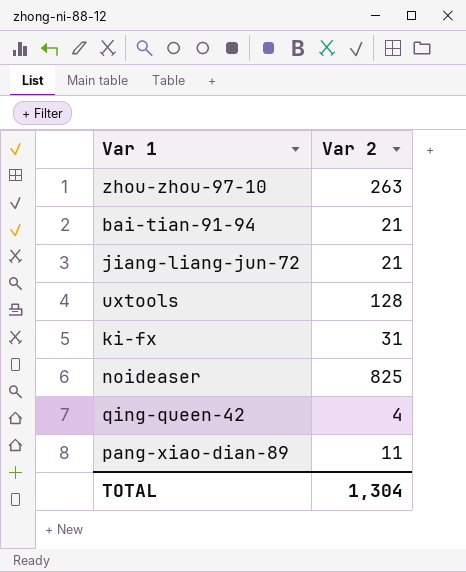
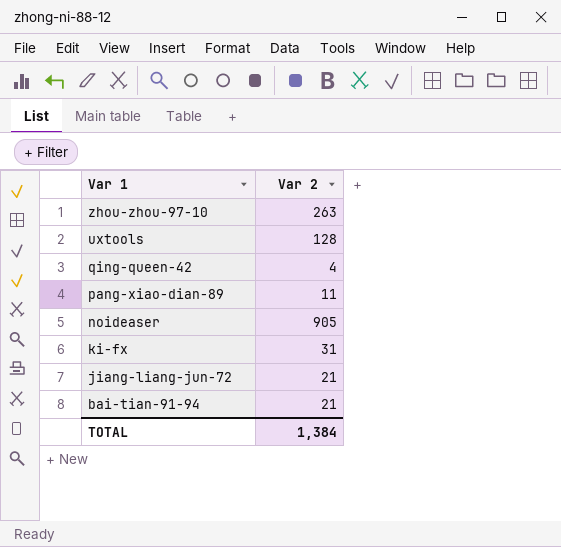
row order: none -> Var 1 descending
noideaser | Var 2: 825 -> 905
TOTAL | Var 2: 1,304 -> 1,384

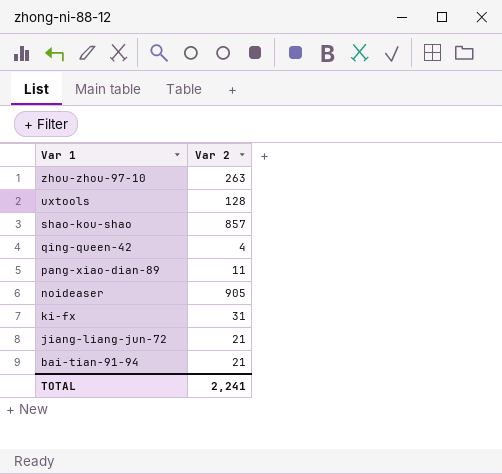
row shao-kou-shao: none -> 857
TOTAL | Var 2: 1,384 -> 2,241

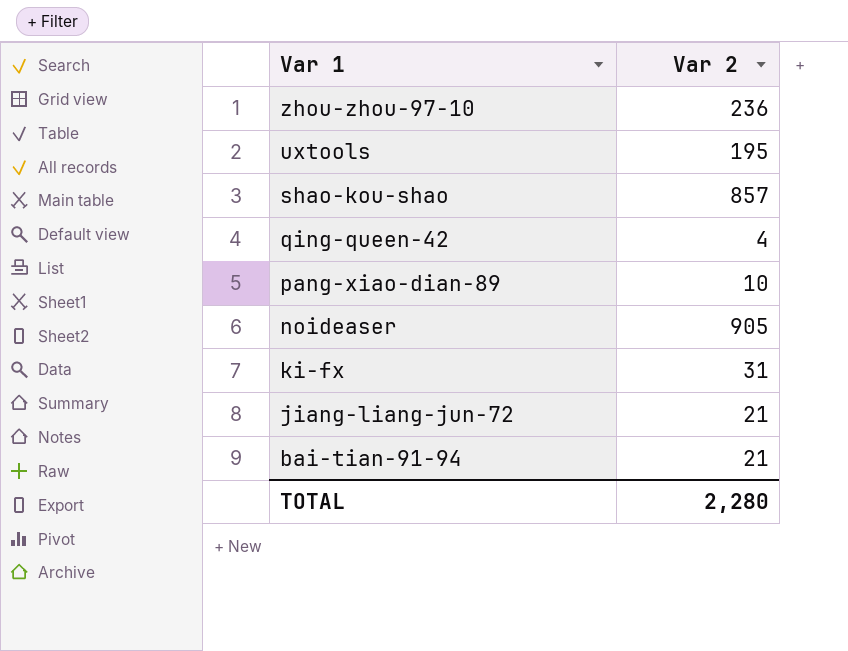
zhou-zhou-97-10 | Var 2: 263 -> 236
uxtools | Var 2: 128 -> 195
pang-xiao-dian-89 | Var 2: 11 -> 10
TOTAL | Var 2: 2,241 -> 2,280

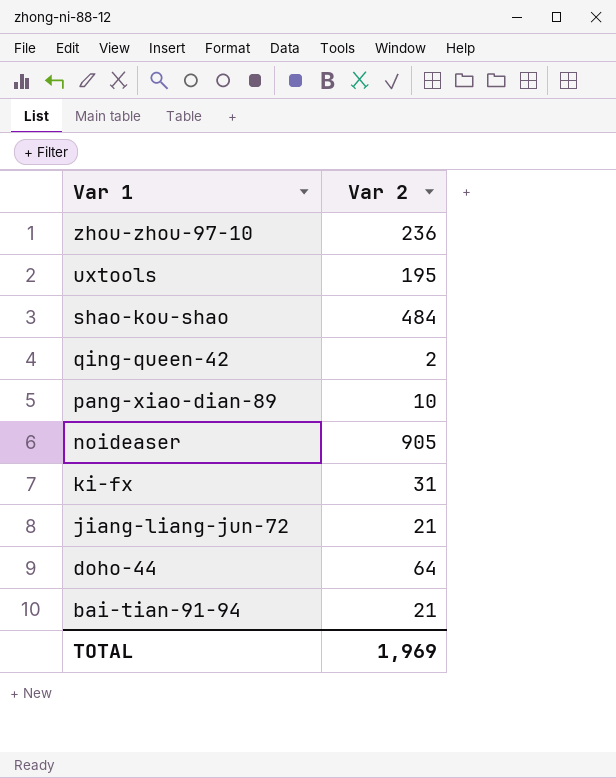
shao-kou-shao | Var 2: 857 -> 484
qing-queen-42 | Var 2: 4 -> 2
row doho-44: none -> 64
TOTAL | Var 2: 2,280 -> 1,969

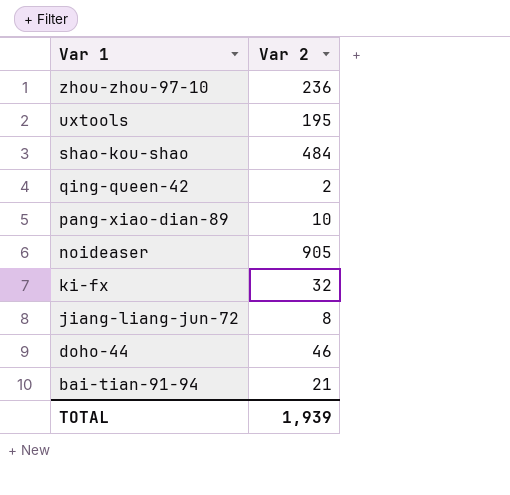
ki-fx | Var 2: 31 -> 32
jiang-liang-jun-72 | Var 2: 21 -> 8
doho-44 | Var 2: 64 -> 46
TOTAL | Var 2: 1,969 -> 1,939

